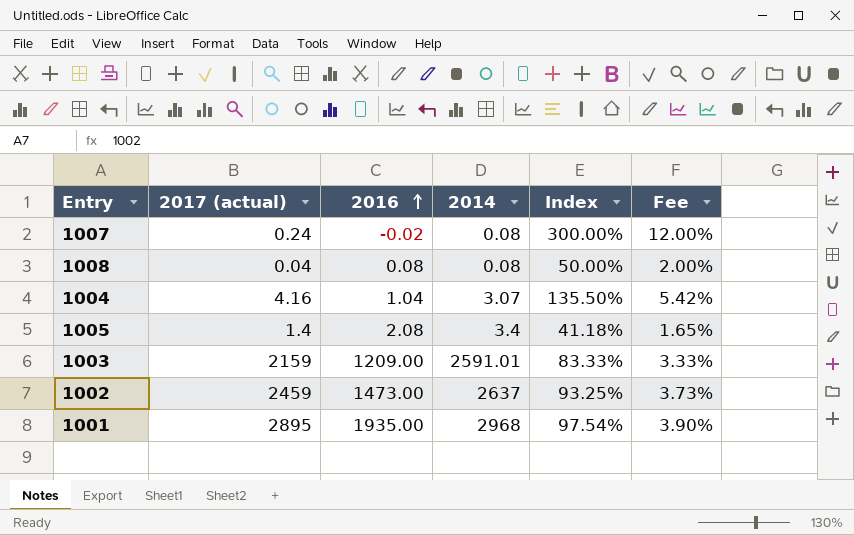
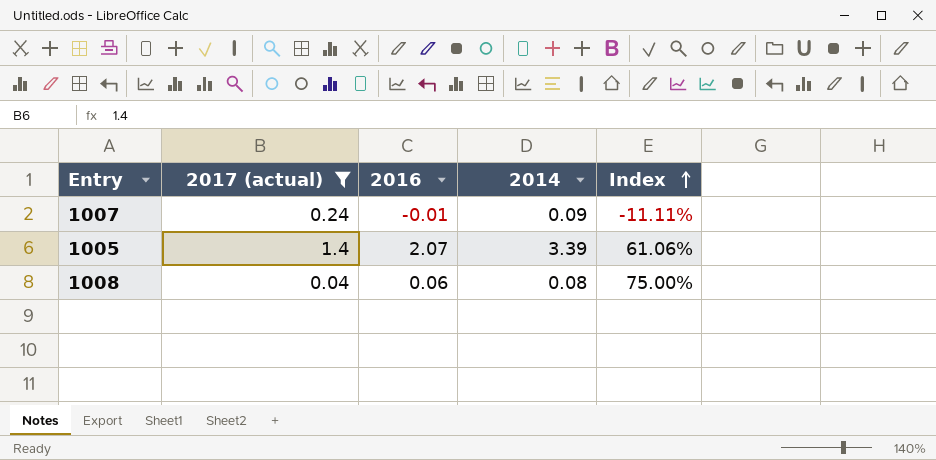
filter: none -> 2017 (actual) <= 1.4
row order: 2016 ascending -> Index ascending
column Fee | formula: [Index] * 0.04 -> none
column Index | formula: [2017 (actual)] / [2014] -> [2016] / [2014]
1007 | 2016: -0.02 -> -0.01
1007 | 2014: 0.08 -> 0.09
1005 | 2016: 2.08 -> 2.07
1005 | 2014: 3.4 -> 3.39
1008 | 2016: 0.08 -> 0.06

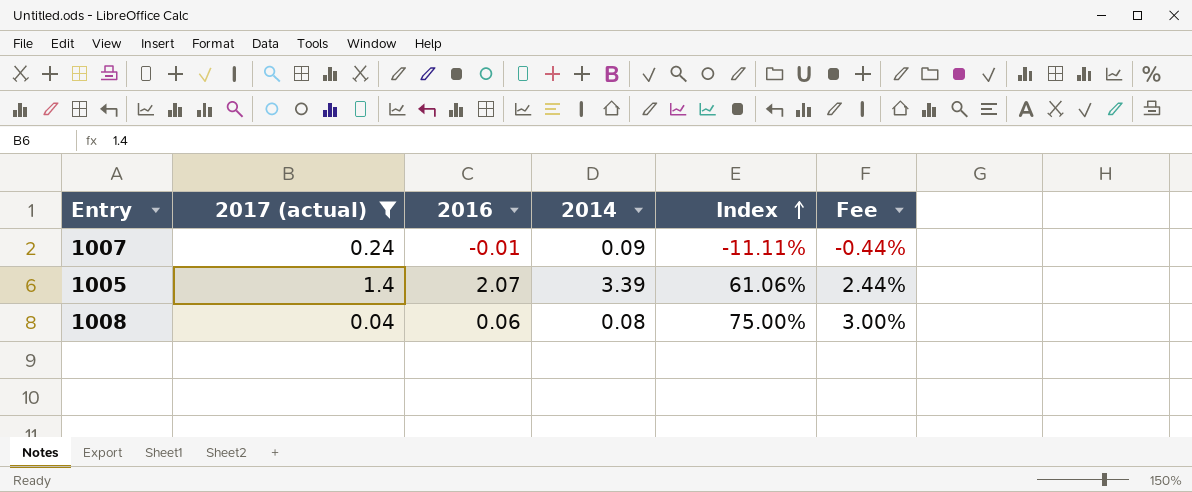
column Fee | formula: none -> [Index] * 0.04

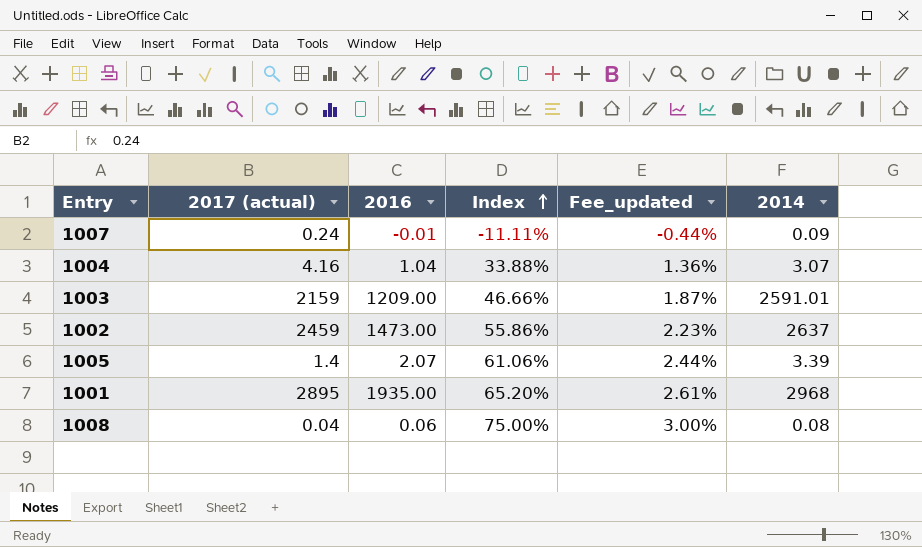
filter: 2017 (actual) <= 1.4 -> none
column name: Fee -> Fee_updated
column 2014 | position: 4 -> 6

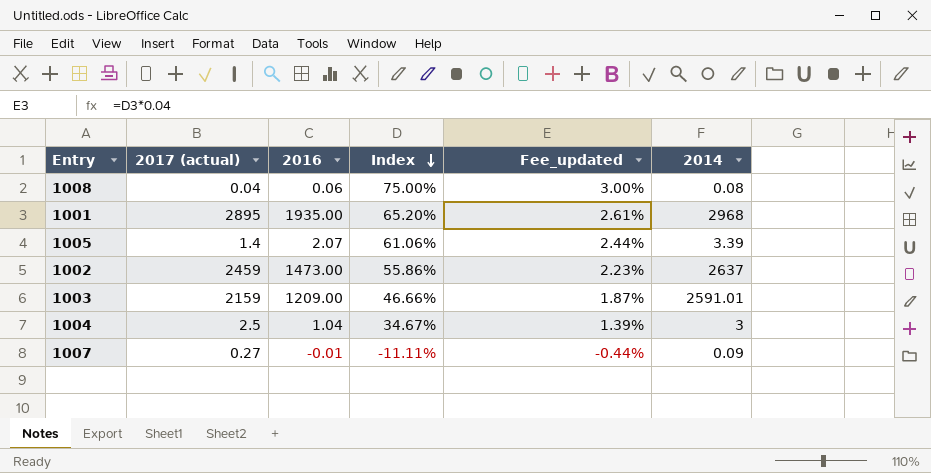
row order: Index ascending -> Index descending
1004 | 2017 (actual): 4.16 -> 2.5
1004 | Index: 33.88% -> 34.67%
1004 | Fee_updated: 1.36% -> 1.39%
1004 | 2014: 3.07 -> 3
1007 | 2017 (actual): 0.24 -> 0.27

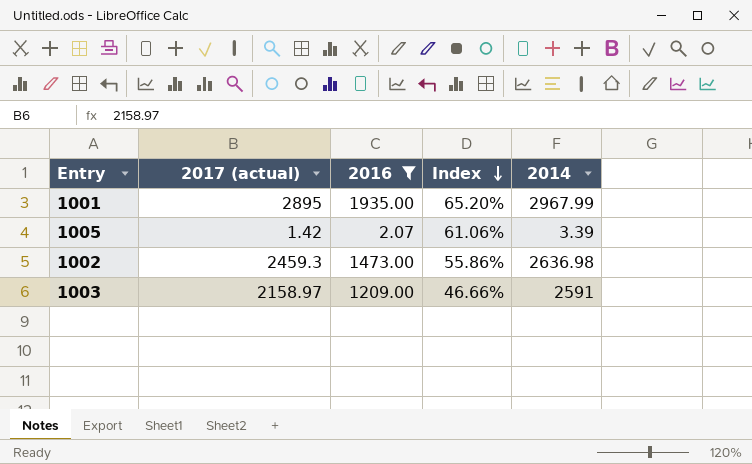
filter: none -> 2016 >= 2.07
column Fee_updated | formula: [Index] * 0.04 -> none
1001 | 2014: 2968 -> 2967.99
1005 | 2017 (actual): 1.4 -> 1.42
1002 | 2017 (actual): 2459 -> 2459.3
1002 | 2014: 2637 -> 2636.98
1003 | 2017 (actual): 2159 -> 2158.97
1003 | 2014: 2591.01 -> 2591

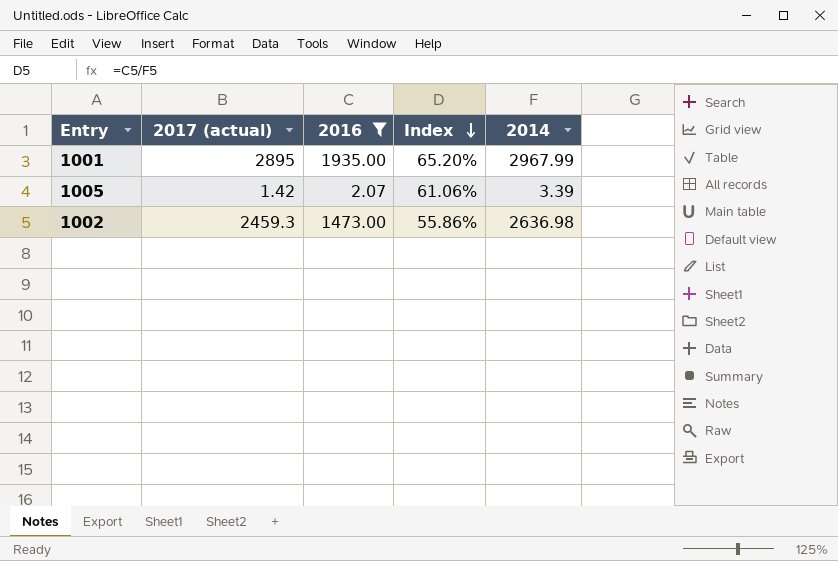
row 1003: 2158.97 | 1209.00 | 46.66% | 2591 -> none

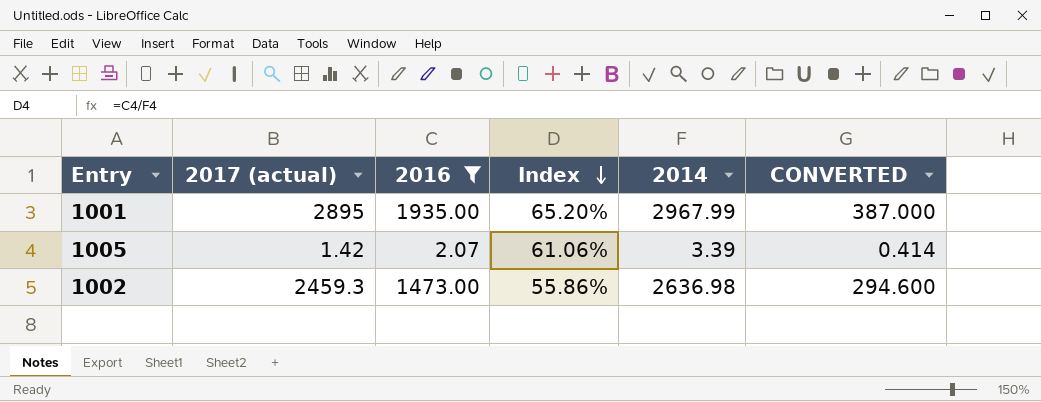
column CONVERTED | formula: none -> [2016] * 0.2

